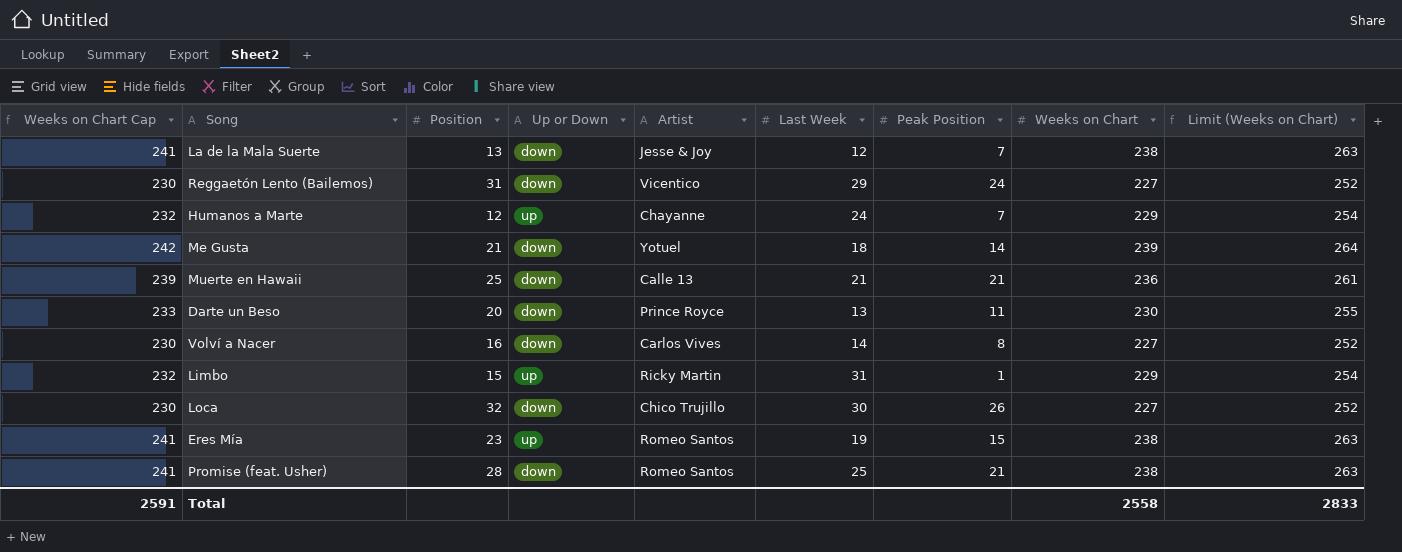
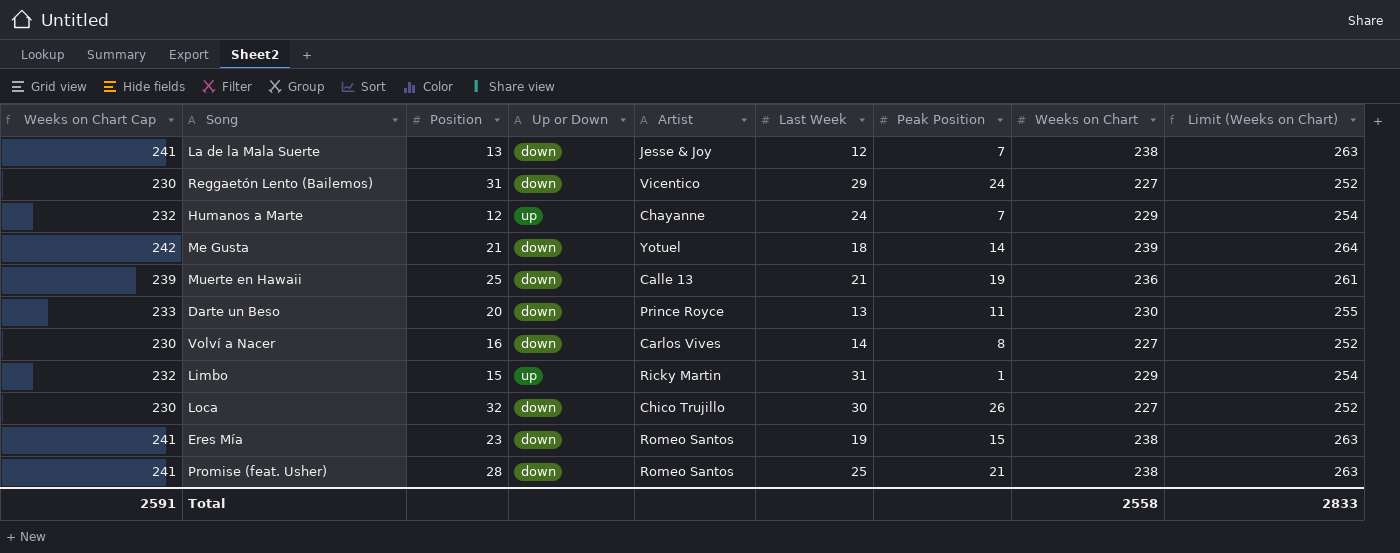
Muerte en Hawaii | Peak Position: 21 -> 19
Eres Mía | Up or Down: up -> down

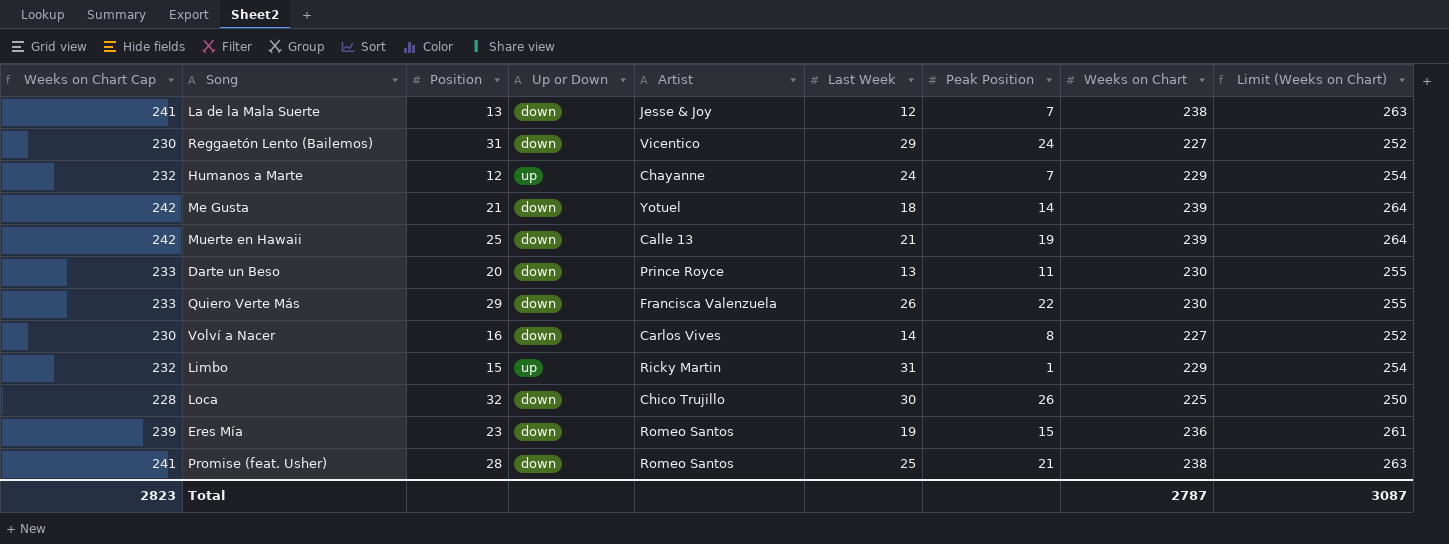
Muerte en Hawaii | Weeks on Chart Cap: 239 -> 242
Muerte en Hawaii | Weeks on Chart: 236 -> 239
Muerte en Hawaii | Limit (Weeks on Chart): 261 -> 264
row Quiero Verte Más: none -> 233 | 29 | down | Francisca Valenzuela | 26 | 22 | 230 | 255
Loca | Weeks on Chart Cap: 230 -> 228
Loca | Weeks on Chart: 227 -> 225
Loca | Limit (Weeks on Chart): 252 -> 250
Eres Mía | Weeks on Chart Cap: 241 -> 239
Eres Mía | Weeks on Chart: 238 -> 236
Eres Mía | Limit (Weeks on Chart): 263 -> 261
Total | Weeks on Chart Cap: 2591 -> 2823
Total | Weeks on Chart: 2558 -> 2787
Total | Limit (Weeks on Chart): 2833 -> 3087

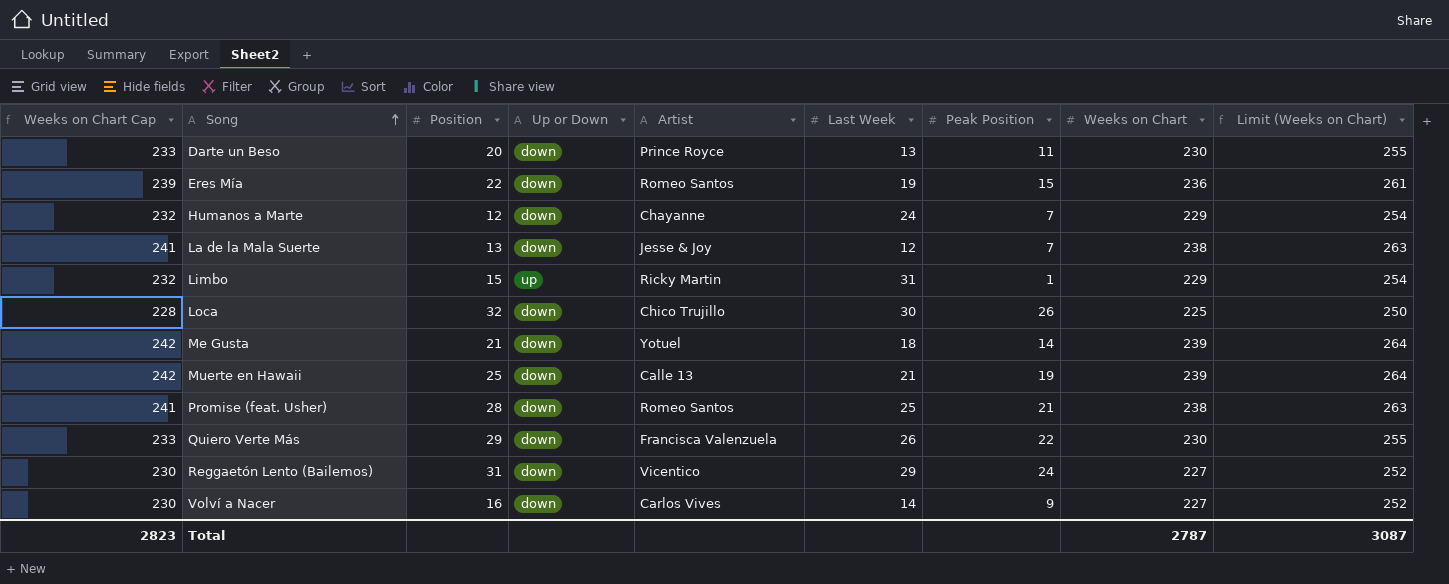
row order: none -> Song ascending
Eres Mía | Position: 23 -> 22
Humanos a Marte | Up or Down: up -> down
Volví a Nacer | Peak Position: 8 -> 9

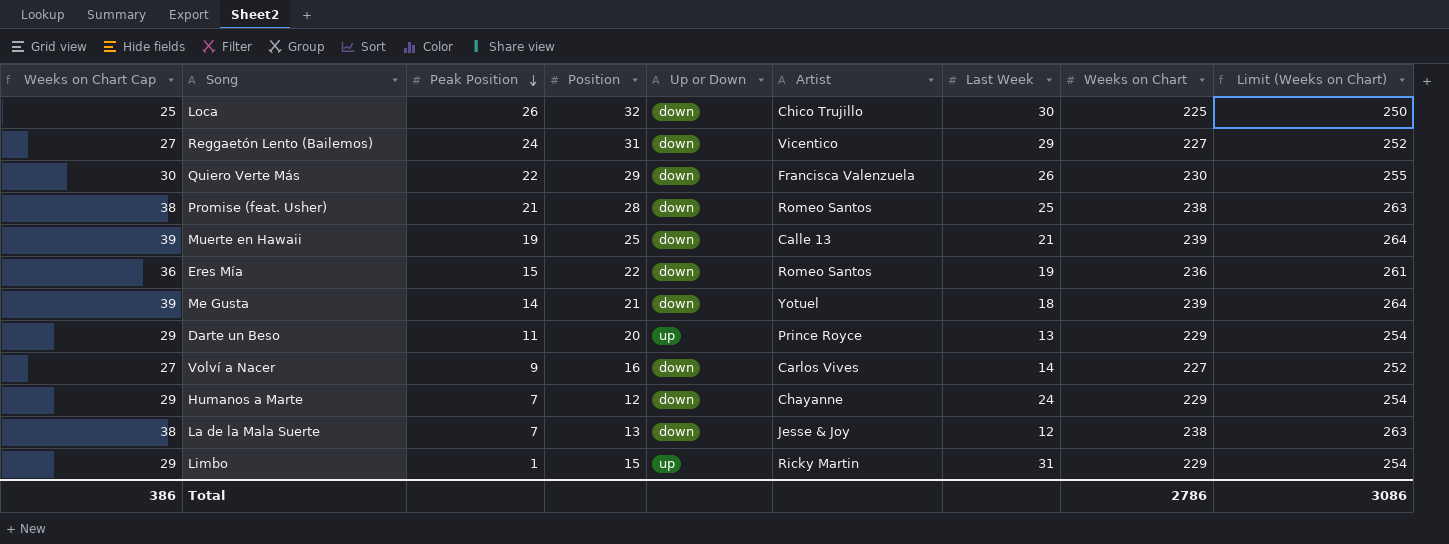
row order: Song ascending -> Peak Position descending
column Weeks on Chart Cap | formula: [Weeks on Chart] + 3 -> [Weeks on Chart] - 200
column Peak Position | position: 7 -> 3
Darte un Beso | Up or Down: down -> up
Darte un Beso | Weeks on Chart: 230 -> 229
Darte un Beso | Limit (Weeks on Chart): 255 -> 254
Total | Weeks on Chart Cap: 2823 -> 386
Total | Weeks on Chart: 2787 -> 2786
Total | Limit (Weeks on Chart): 3087 -> 3086

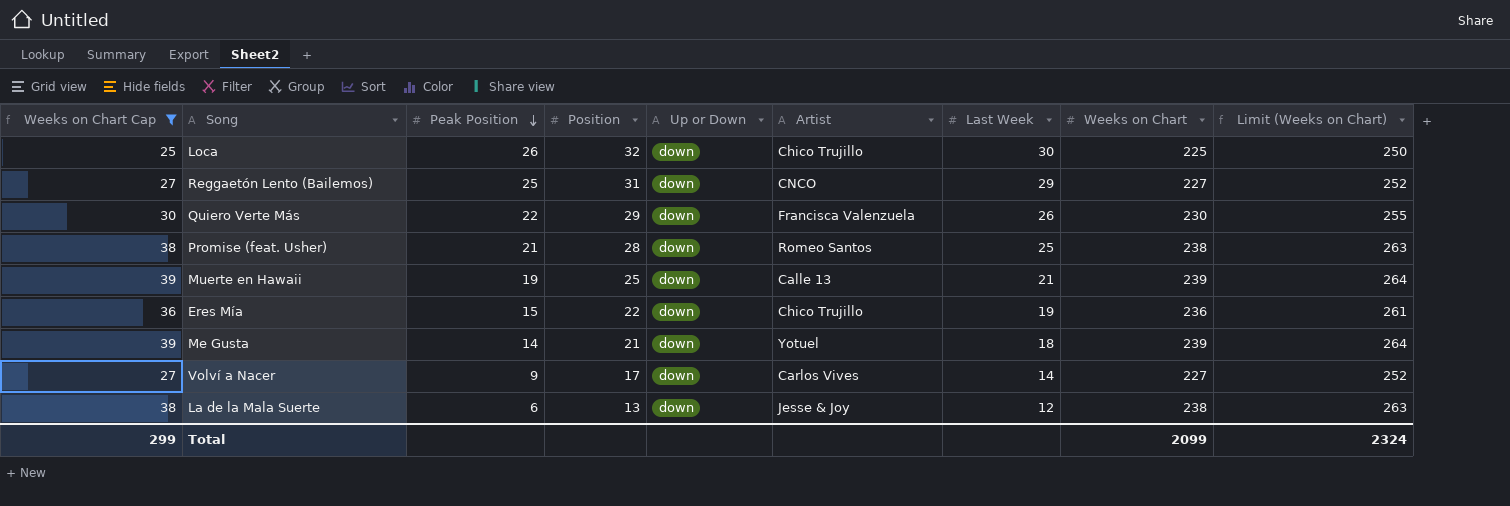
filter: none -> Weeks on Chart Cap != 29
Reggaetón Lento (Bailemos) | Peak Position: 24 -> 25
Reggaetón Lento (Bailemos) | Artist: Vicentico -> CNCO
Eres Mía | Artist: Romeo Santos -> Chico Trujillo
Volví a Nacer | Position: 16 -> 17
La de la Mala Suerte | Peak Position: 7 -> 6
Total | Weeks on Chart Cap: 386 -> 299
Total | Weeks on Chart: 2786 -> 2099
Total | Limit (Weeks on Chart): 3086 -> 2324

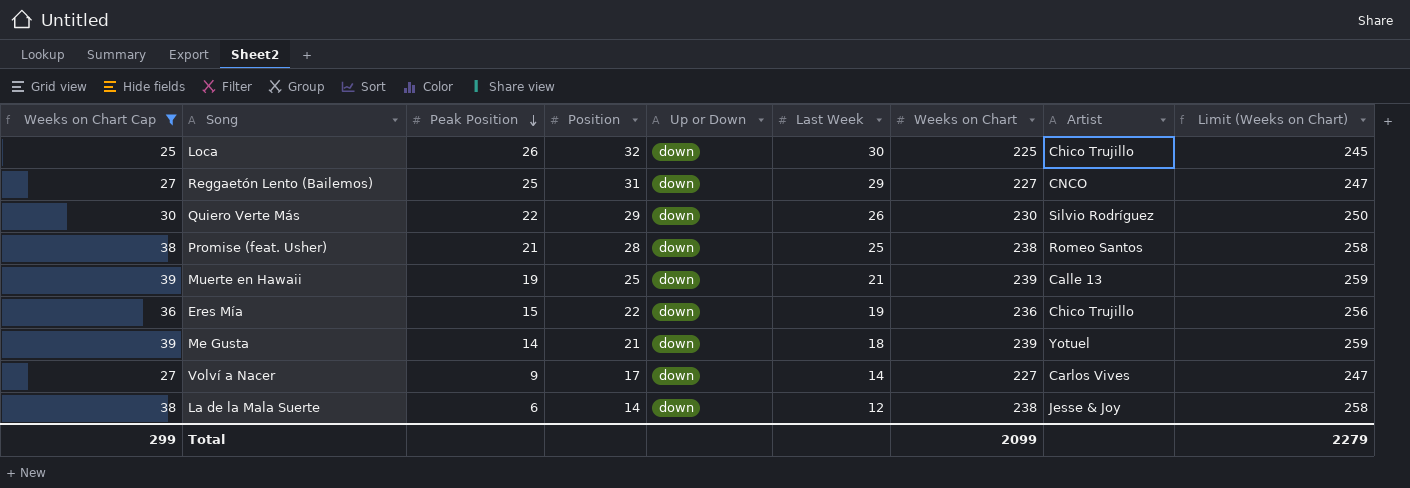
column Artist | position: 6 -> 8
column Limit (Weeks on Chart) | formula: [Weeks on Chart] + 25 -> [Weeks on Chart] + 20
Quiero Verte Más | Artist: Francisca Valenzuela -> Silvio Rodríguez
La de la Mala Suerte | Position: 13 -> 14
Total | Limit (Weeks on Chart): 2324 -> 2279

